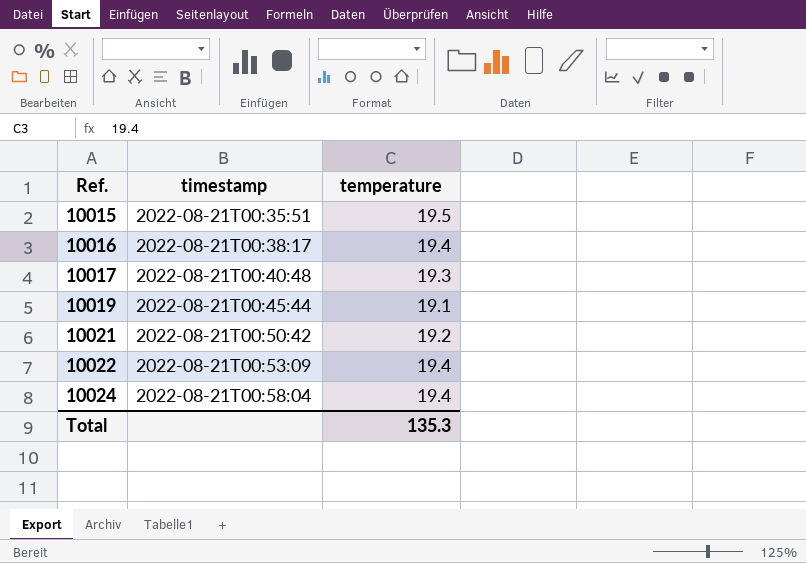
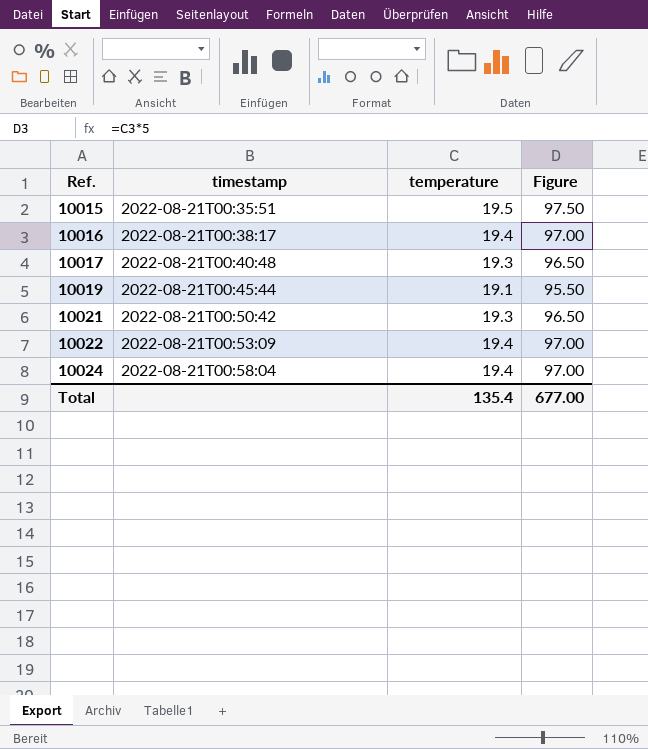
column Figure | formula: none -> [temperature] * 5
10021 | temperature: 19.2 -> 19.3
Total | temperature: 135.3 -> 135.4

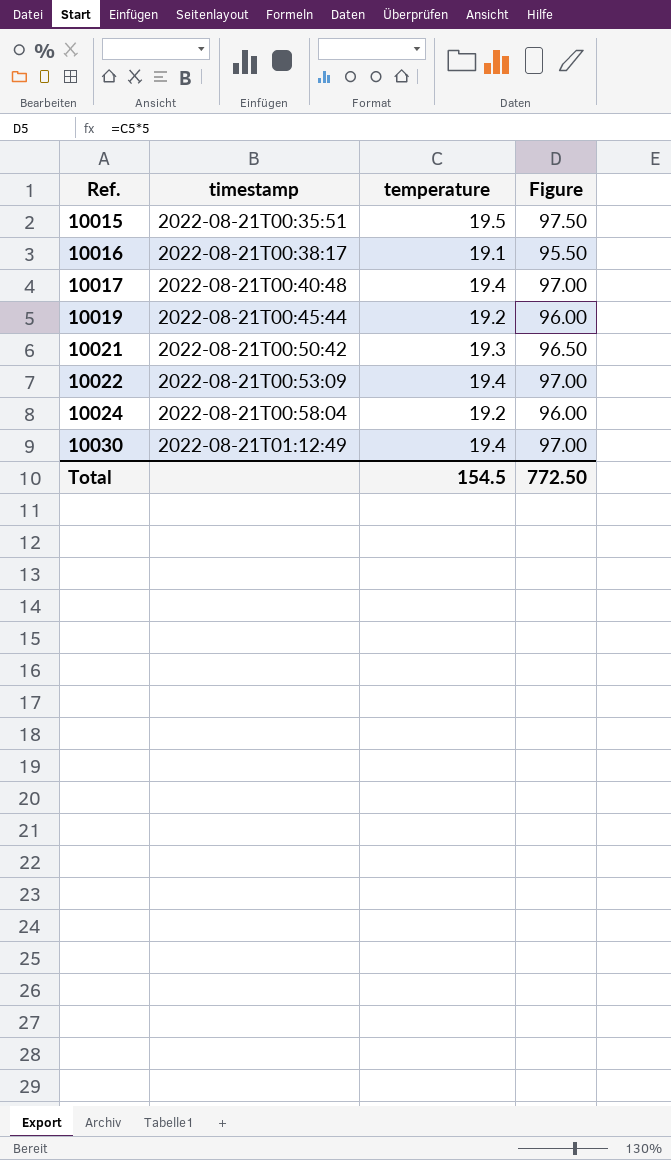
10016 | temperature: 19.4 -> 19.1
10016 | Figure: 97.00 -> 95.50
10017 | temperature: 19.3 -> 19.4
10017 | Figure: 96.50 -> 97.00
10019 | temperature: 19.1 -> 19.2
10019 | Figure: 95.50 -> 96.00
10024 | temperature: 19.4 -> 19.2
10024 | Figure: 97.00 -> 96.00
row 10030: none -> 2022-08-21T01:12:49 | 19.4 | 97.00
Total | temperature: 135.4 -> 154.5
Total | Figure: 677.00 -> 772.50

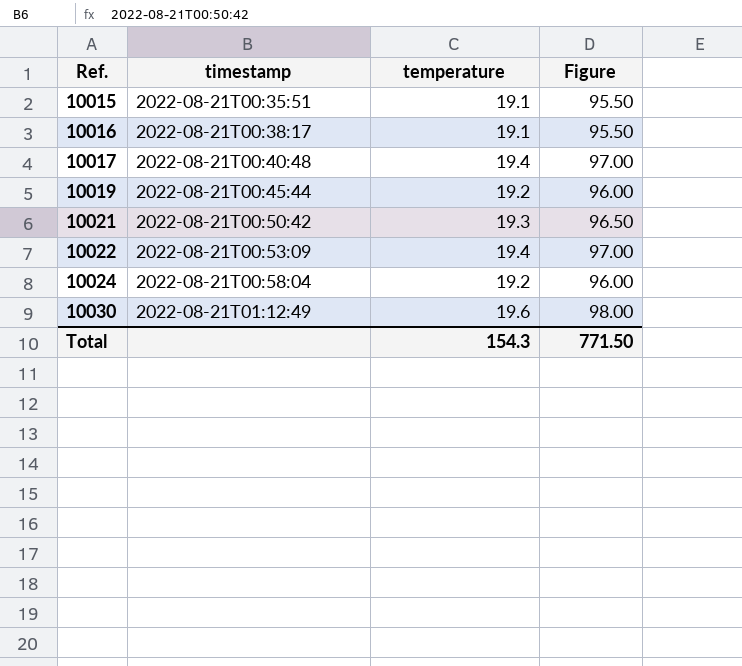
10015 | temperature: 19.5 -> 19.1
10015 | Figure: 97.50 -> 95.50
10030 | temperature: 19.4 -> 19.6
10030 | Figure: 97.00 -> 98.00
Total | temperature: 154.5 -> 154.3
Total | Figure: 772.50 -> 771.50

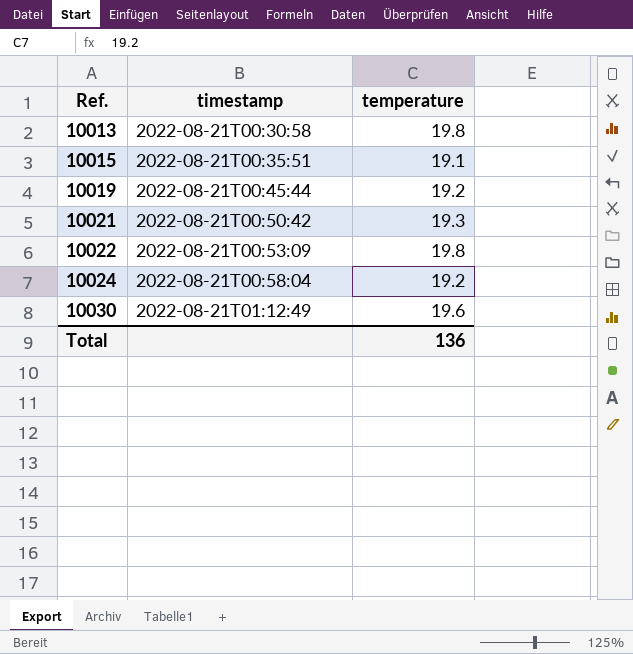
column Figure | formula: [temperature] * 5 -> none
row 10016: 2022-08-21T00:38:17 | 19.1 | 95.50 -> none
row 10017: 2022-08-21T00:40:48 | 19.4 | 97.00 -> none
row 10013: none -> 2022-08-21T00:30:58 | 19.8
10022 | temperature: 19.4 -> 19.8
Total | temperature: 154.3 -> 136

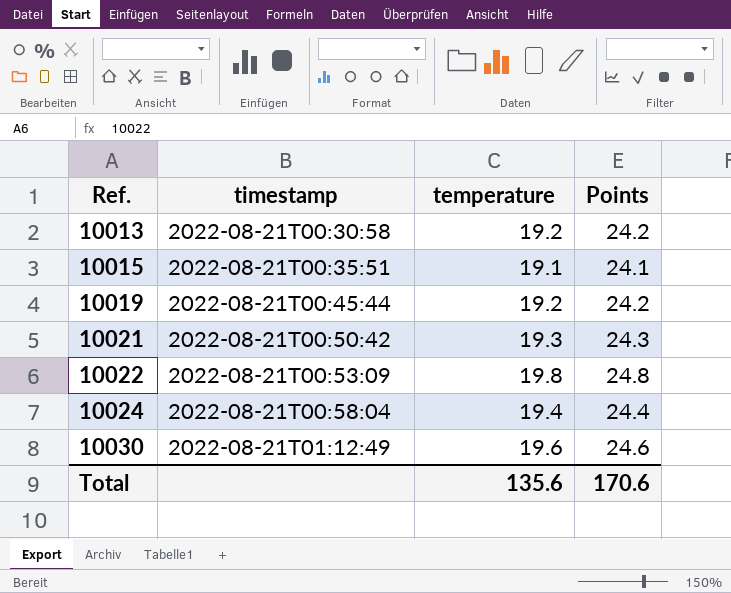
column Points | formula: none -> [temperature] + 5
10013 | temperature: 19.8 -> 19.2
10024 | temperature: 19.2 -> 19.4
Total | temperature: 136 -> 135.6

